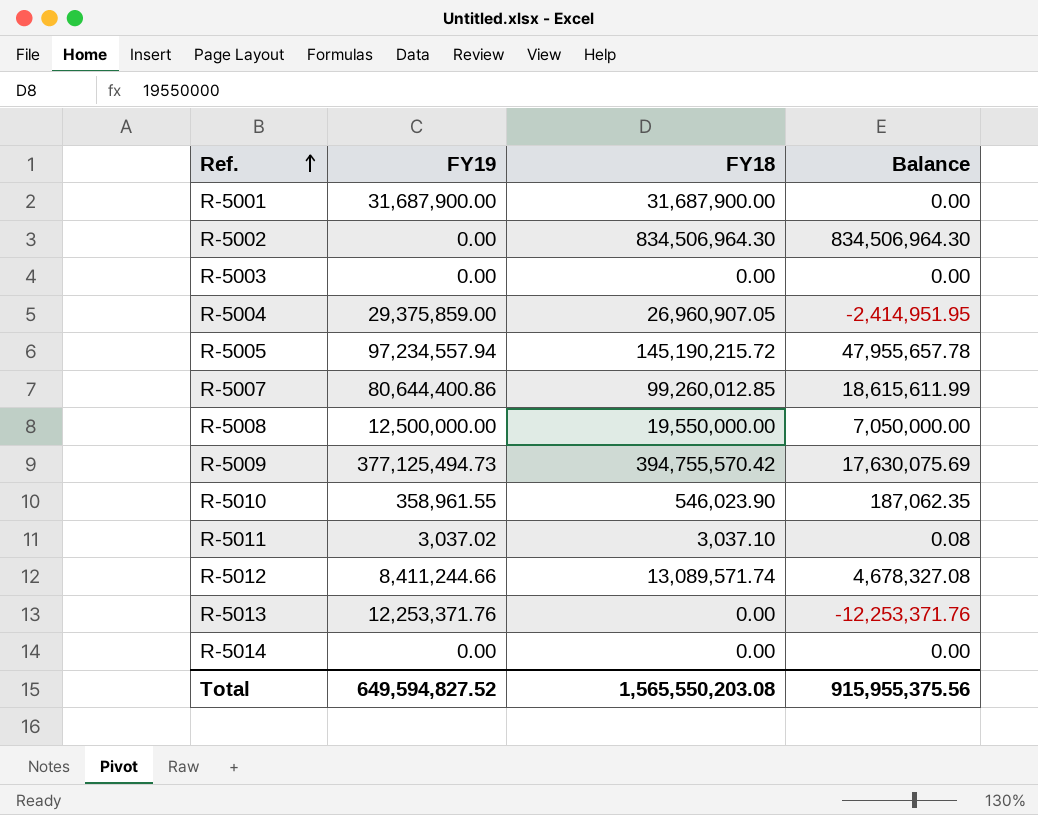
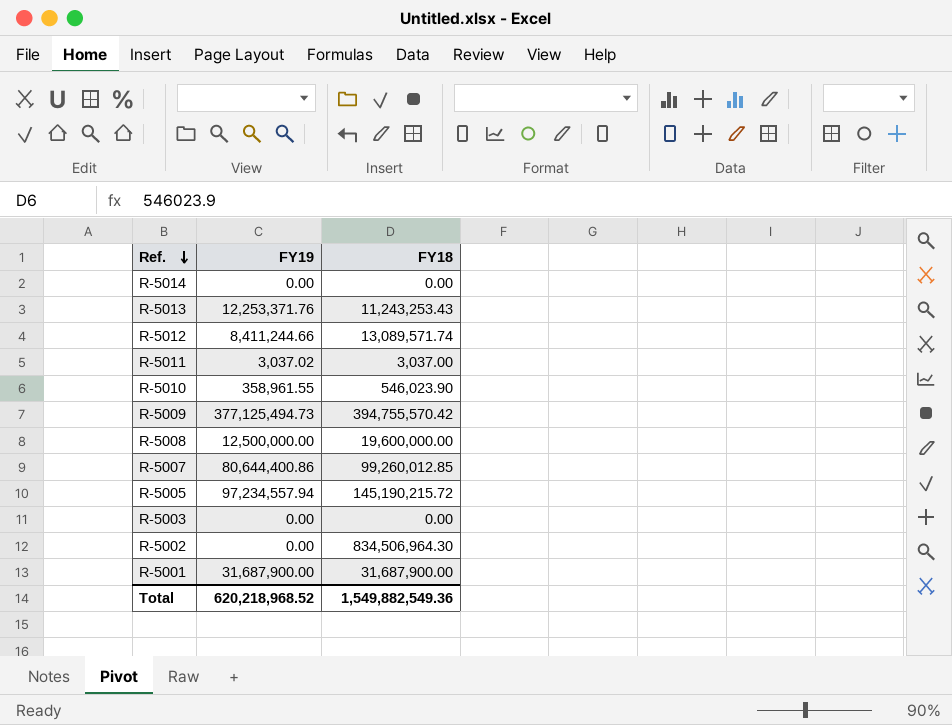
row order: Ref. ascending -> Ref. descending
column Balance | formula: [FY18] - [FY19] -> none
row R-5004: 29,375,859.00 | 26,960,907.05 | -2,414,951.95 -> none
R-5013 | FY18: 0.00 -> 11,243,253.43
R-5011 | FY18: 3,037.10 -> 3,037.00
R-5008 | FY18: 19,550,000.00 -> 19,600,000.00
Total | FY19: 649,594,827.52 -> 620,218,968.52
Total | FY18: 1,565,550,203.08 -> 1,549,882,549.36

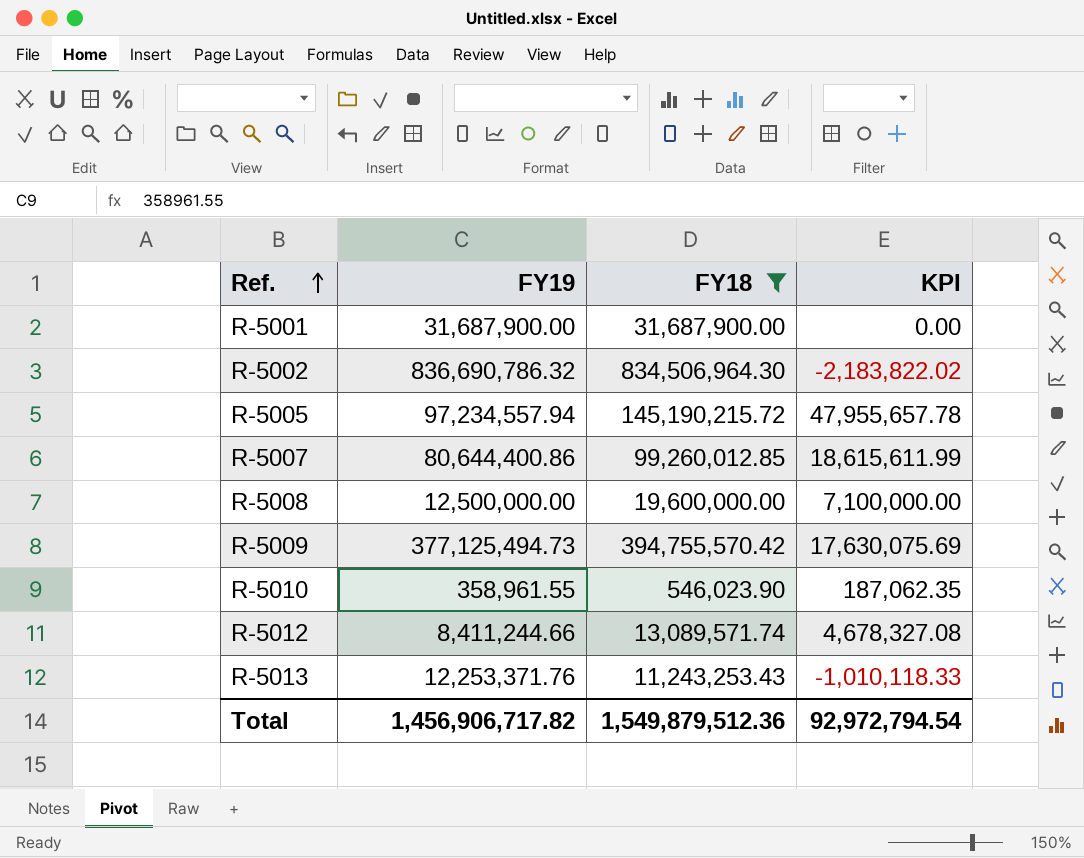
filter: none -> FY18 >= 546,023.90
row order: Ref. descending -> Ref. ascending
column KPI | formula: none -> [FY18] - [FY19]
R-5002 | FY19: 0.00 -> 836,690,786.32
Total | FY19: 620,218,968.52 -> 1,456,906,717.82
Total | FY18: 1,549,882,549.36 -> 1,549,879,512.36

